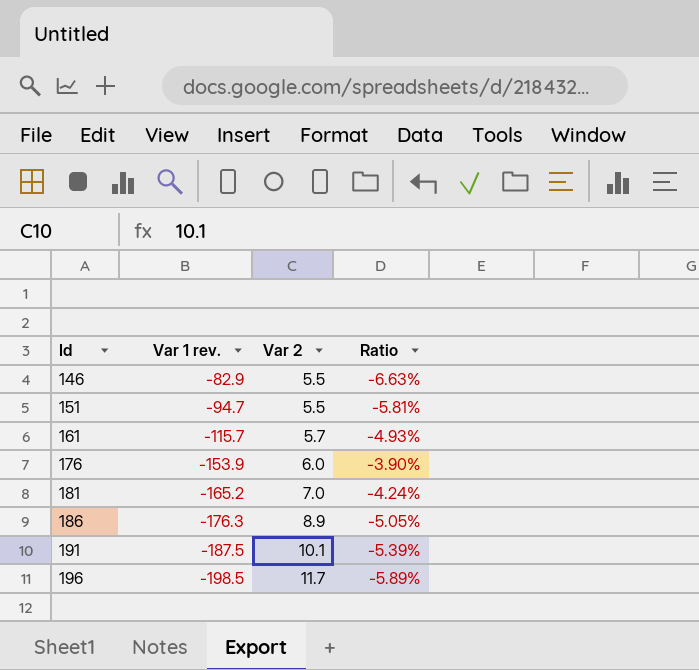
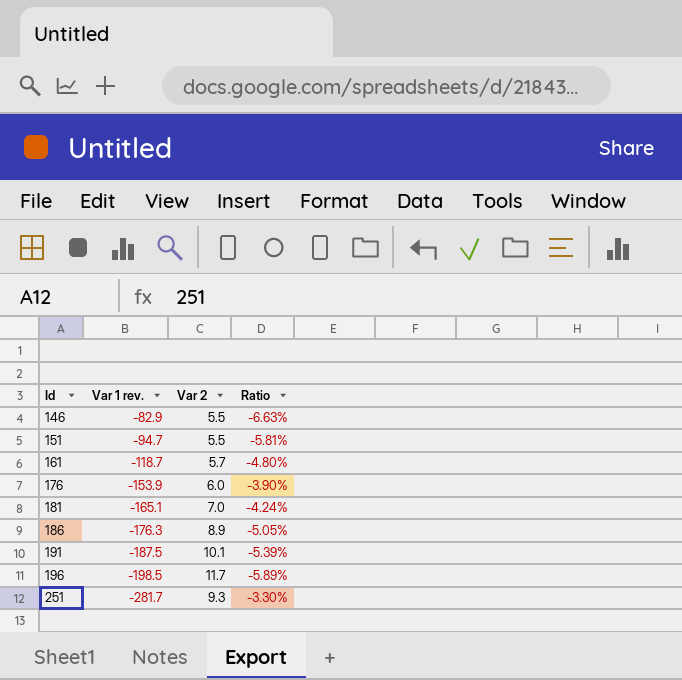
161 | Var 1 rev.: -115.7 -> -118.7
161 | Ratio: -4.93% -> -4.80%
181 | Var 1 rev.: -165.2 -> -165.1
row 251: none -> -281.7 | 9.3 | -3.30%

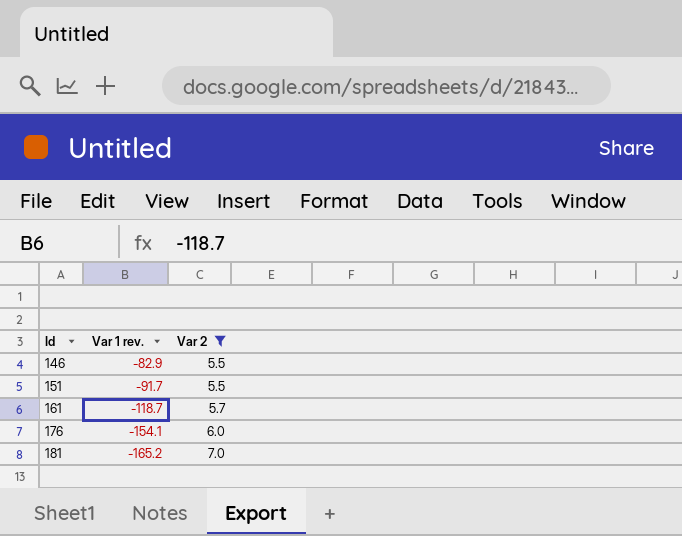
filter: none -> Var 2 <= 7.0
column Ratio | formula: [Var 2] / [Var 1 rev.] -> none
151 | Var 1 rev.: -94.7 -> -91.7
176 | Var 1 rev.: -153.9 -> -154.1
181 | Var 1 rev.: -165.1 -> -165.2

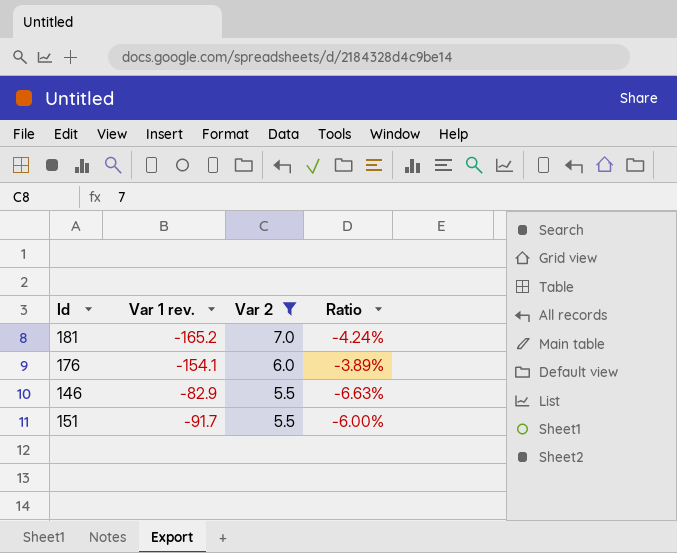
row order: Id ascending -> Var 2 descending
column Ratio | formula: none -> [Var 2] / [Var 1 rev.]
row 161: -118.7 | 5.7 -> none

